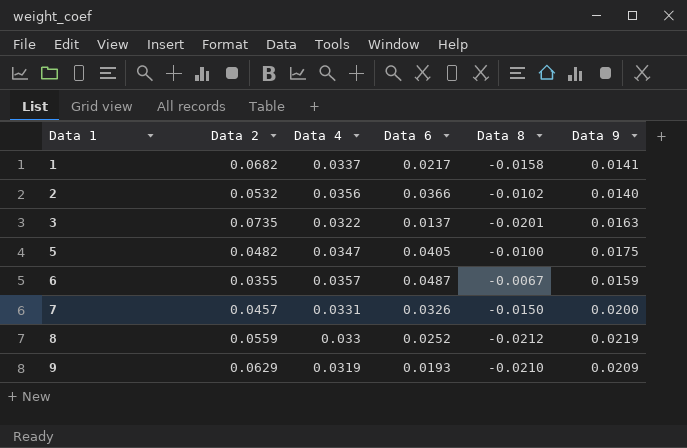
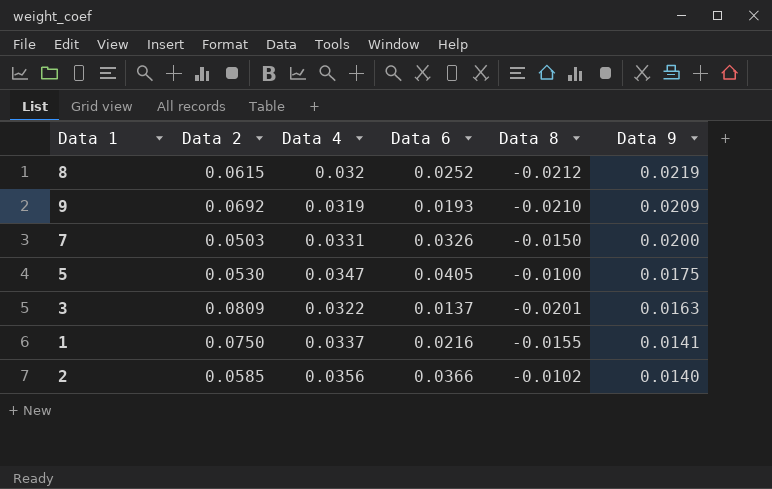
row order: Data 1 ascending -> Data 9 descending
row 6: 0.0355 | 0.0357 | 0.0487 | -0.0067 | 0.0159 -> none
8 | Data 2: 0.0559 -> 0.0615
8 | Data 4: 0.033 -> 0.032
9 | Data 2: 0.0629 -> 0.0692
7 | Data 2: 0.0457 -> 0.0503
5 | Data 2: 0.0482 -> 0.0530
3 | Data 2: 0.0735 -> 0.0809
1 | Data 2: 0.0682 -> 0.0750
1 | Data 6: 0.0217 -> 0.0216
1 | Data 8: -0.0158 -> -0.0155
2 | Data 2: 0.0532 -> 0.0585

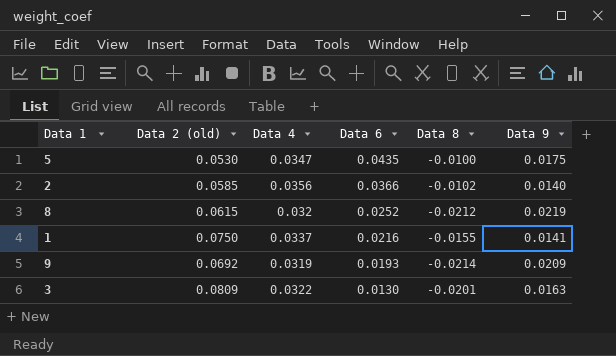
row order: Data 9 descending -> Data 6 descending
column name: Data 2 -> Data 2 (old)
row 7: 0.0503 | 0.0331 | 0.0326 | -0.0150 | 0.0200 -> none
5 | Data 6: 0.0405 -> 0.0435
9 | Data 8: -0.0210 -> -0.0214
3 | Data 6: 0.0137 -> 0.0130

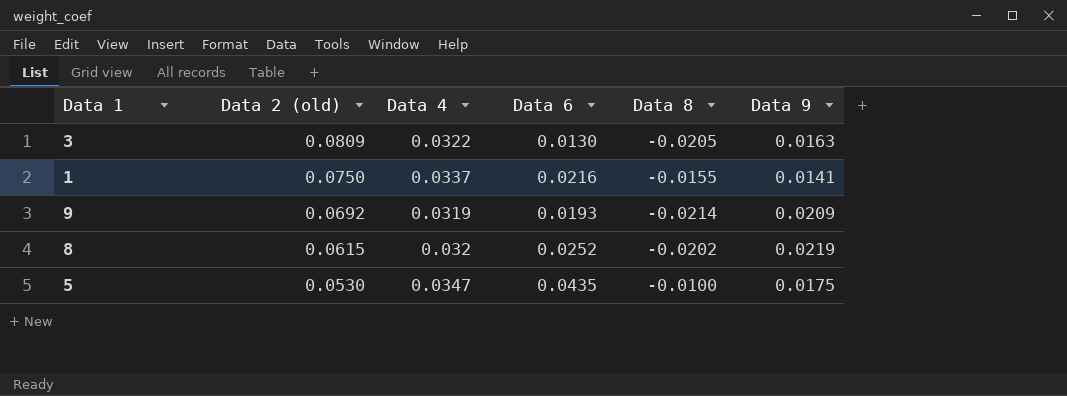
row order: Data 6 descending -> Data 2 (old) descending
row 2: 0.0585 | 0.0356 | 0.0366 | -0.0102 | 0.0140 -> none
3 | Data 8: -0.0201 -> -0.0205
8 | Data 8: -0.0212 -> -0.0202

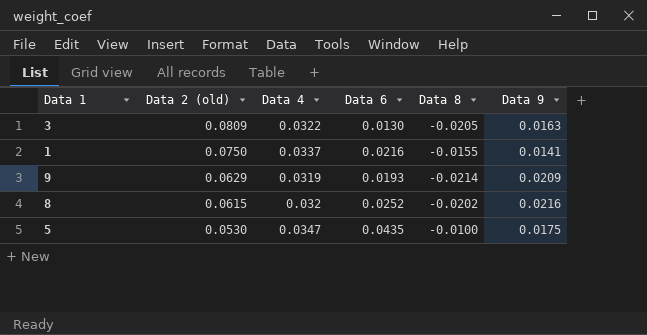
9 | Data 2 (old): 0.0692 -> 0.0629
8 | Data 9: 0.0219 -> 0.0216

